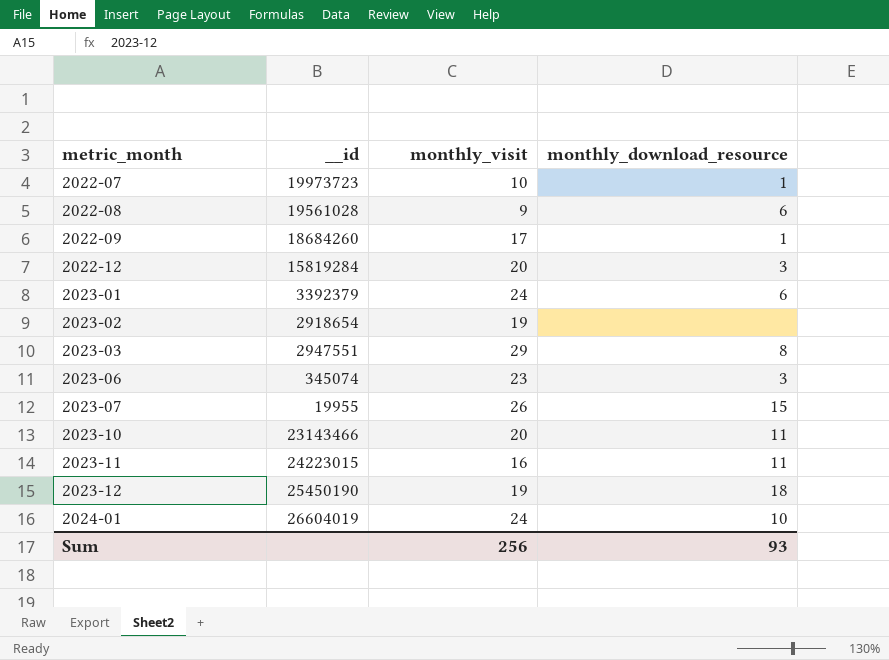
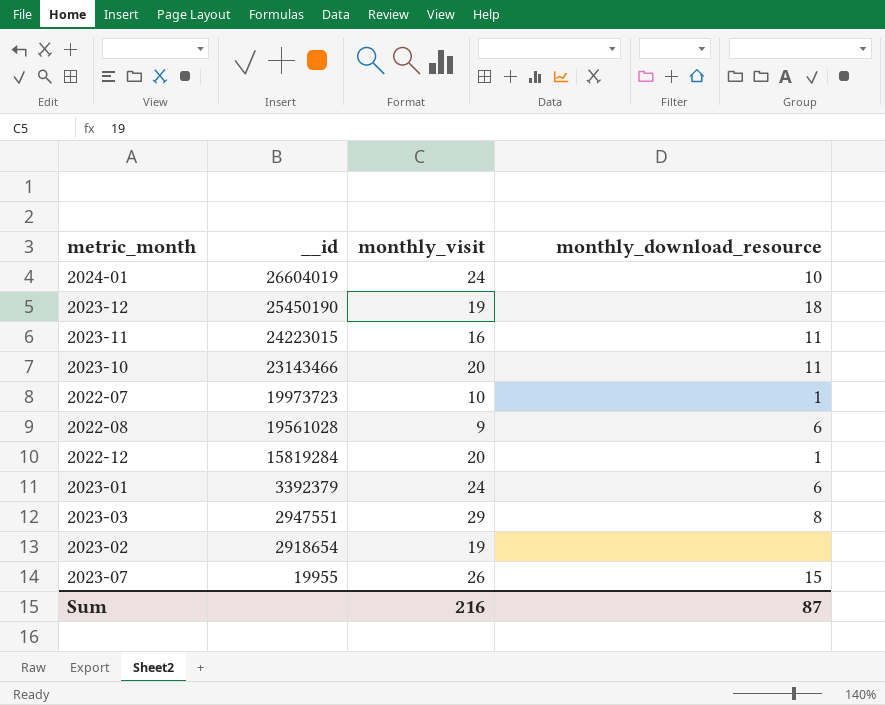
row order: metric_month ascending -> __id descending
row 2022-09: 18684260 | 17 | 1 -> none
row 2023-06: 345074 | 23 | 3 -> none
2022-12 | monthly_download_resource: 3 -> 1
Sum | monthly_visit: 256 -> 216
Sum | monthly_download_resource: 93 -> 87

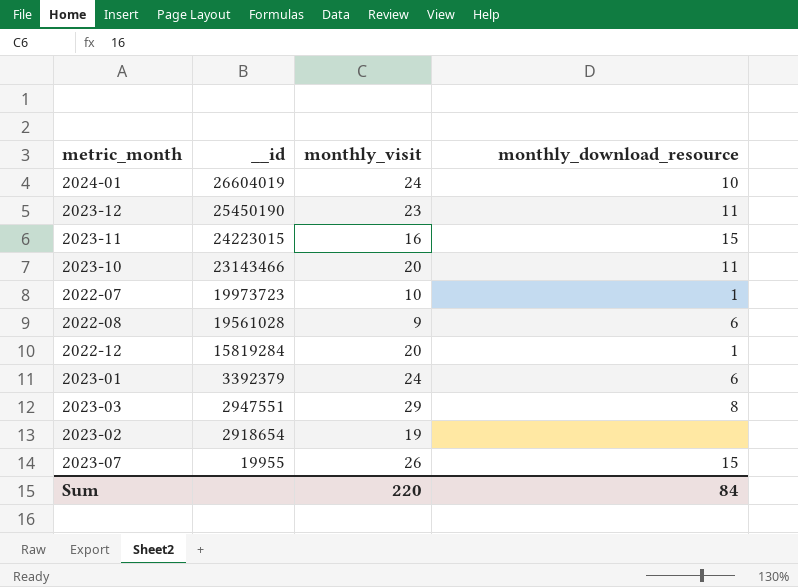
2023-12 | monthly_visit: 19 -> 23
2023-12 | monthly_download_resource: 18 -> 11
2023-11 | monthly_download_resource: 11 -> 15
Sum | monthly_visit: 216 -> 220
Sum | monthly_download_resource: 87 -> 84

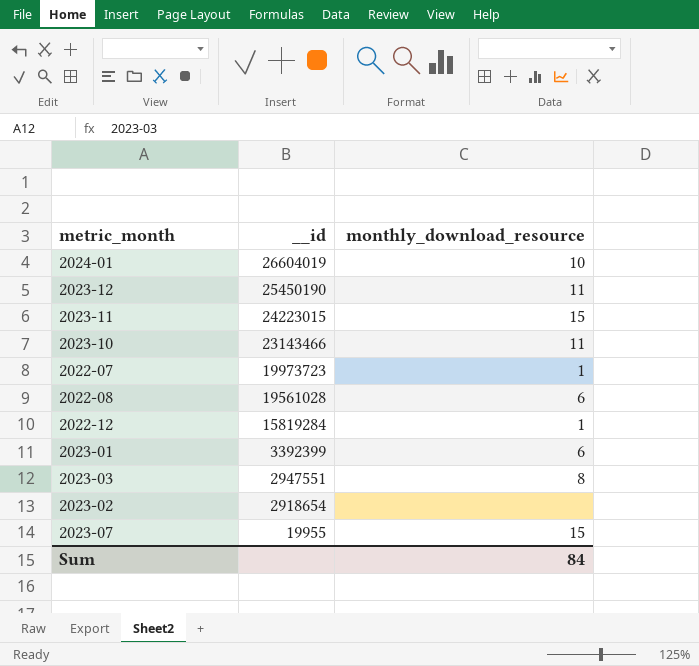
column monthly_visit | position: 3 -> none
2023-01 | __id: 3392379 -> 3392399

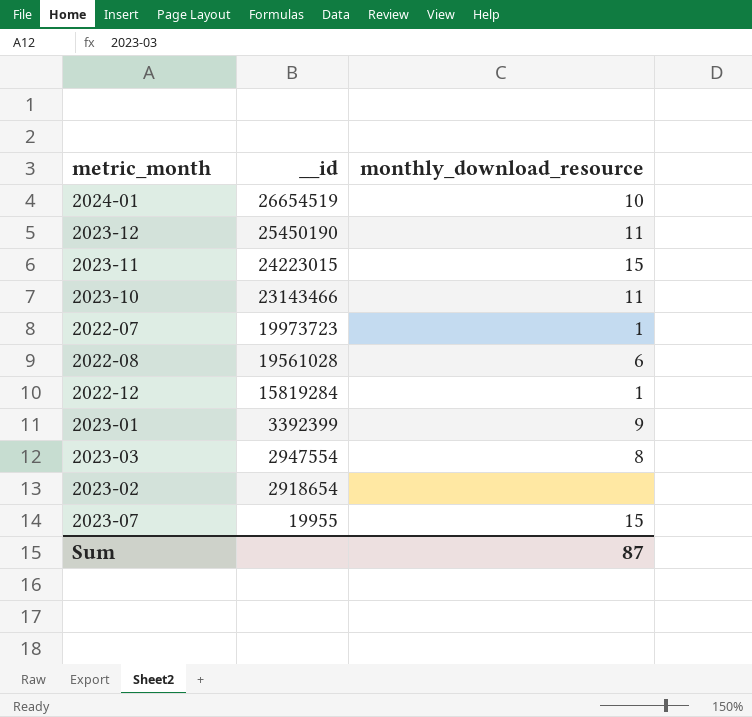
2024-01 | __id: 26604019 -> 26654519
2023-01 | monthly_download_resource: 6 -> 9
2023-03 | __id: 2947551 -> 2947554
Sum | monthly_download_resource: 84 -> 87

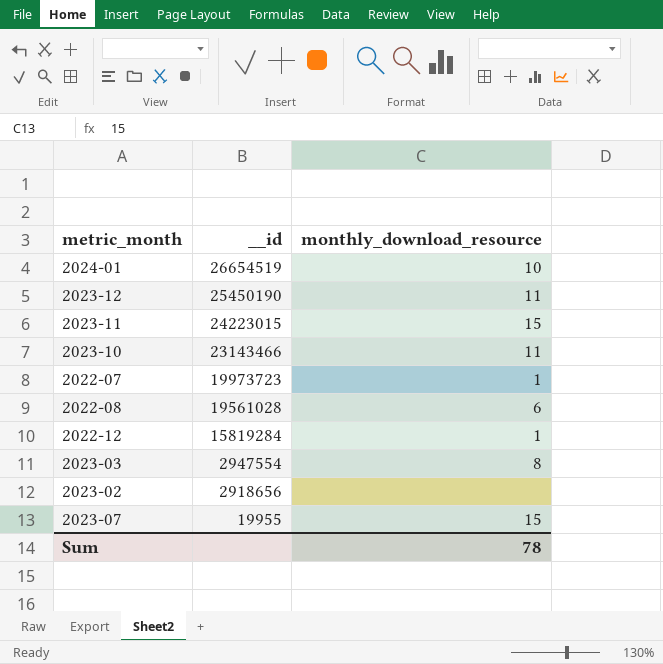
row 2023-01: 3392399 | 9 -> none
2023-02 | __id: 2918654 -> 2918656
Sum | monthly_download_resource: 87 -> 78

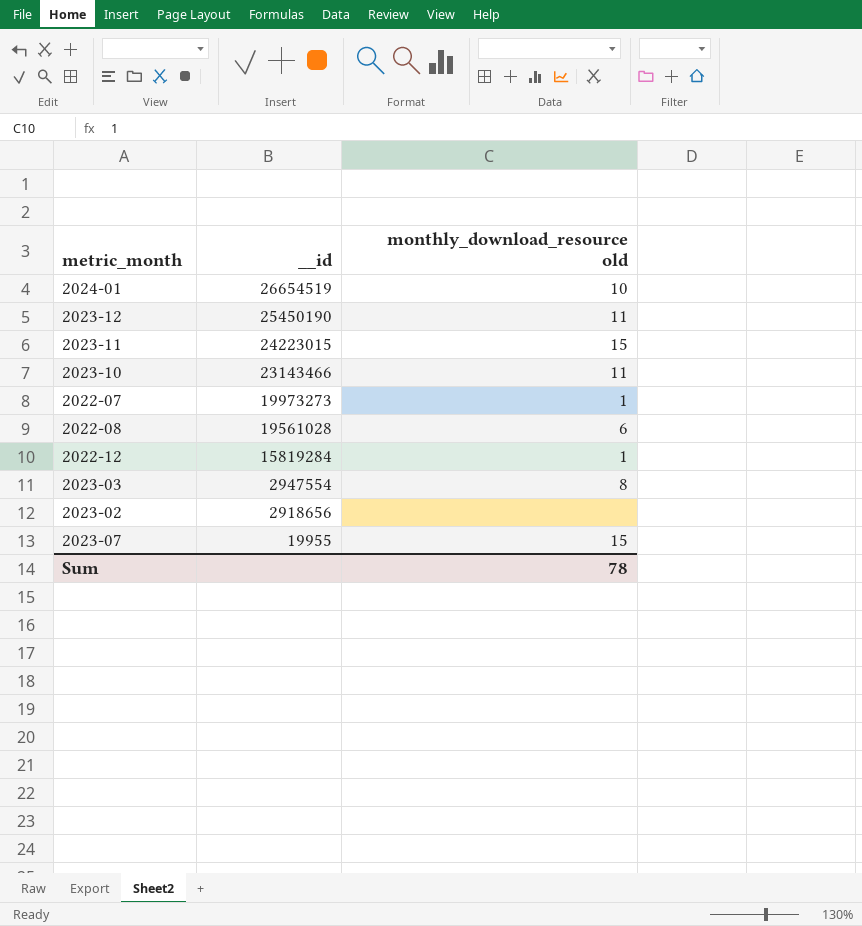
column name: monthly_download_resource -> monthly_download_resource old
2022-07 | __id: 19973723 -> 19973273

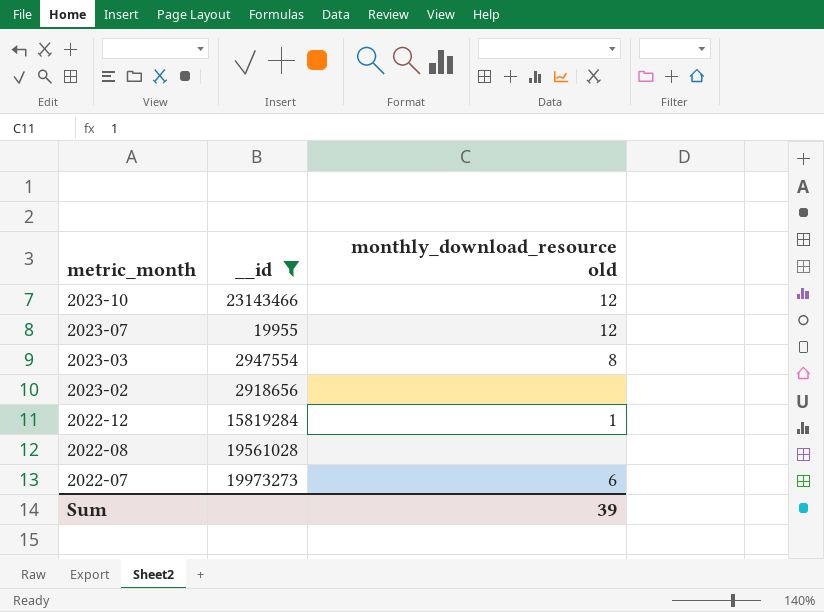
filter: none -> __id <= 23143466
row order: __id descending -> metric_month descending
2023-10 | monthly_download_resource old: 11 -> 12
2023-07 | monthly_download_resource old: 15 -> 12
2022-08 | monthly_download_resource old: 6 -> none
2022-07 | monthly_download_resource old: 1 -> 6
Sum | monthly_download_resource old: 78 -> 39

